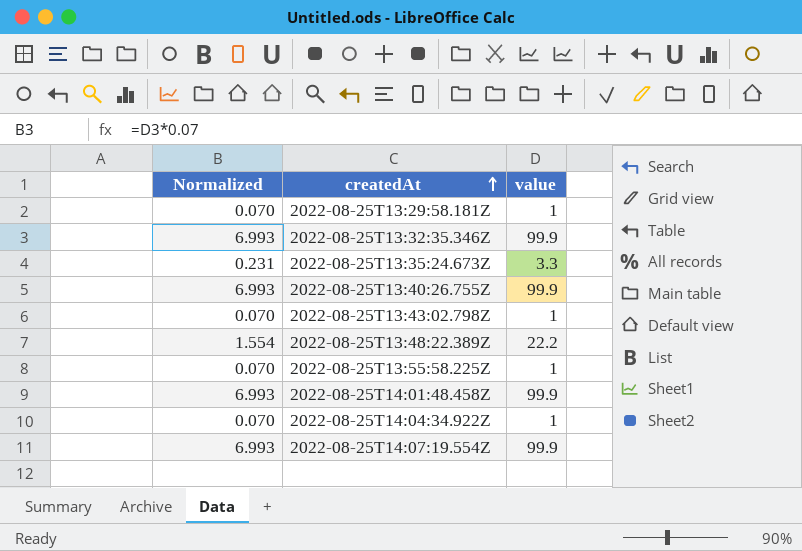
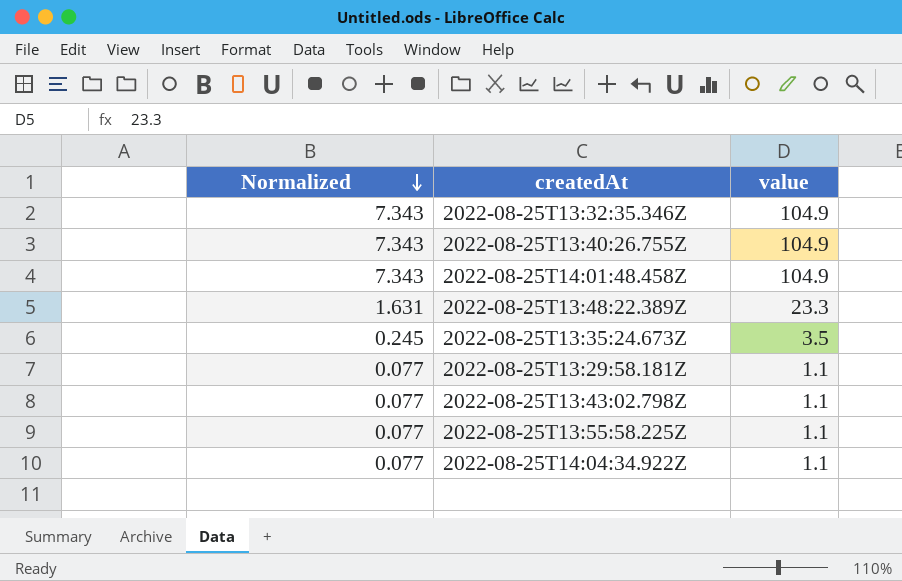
row order: createdAt ascending -> Normalized descending
row 2022-08-25T14:07:19.554Z: 6.993 | 99.9 -> none
2022-08-25T13:32:35.346Z | Normalized: 6.993 -> 7.343
2022-08-25T13:32:35.346Z | value: 99.9 -> 104.9
2022-08-25T13:40:26.755Z | Normalized: 6.993 -> 7.343
2022-08-25T13:40:26.755Z | value: 99.9 -> 104.9
2022-08-25T14:01:48.458Z | Normalized: 6.993 -> 7.343
2022-08-25T14:01:48.458Z | value: 99.9 -> 104.9
2022-08-25T13:48:22.389Z | Normalized: 1.554 -> 1.631
2022-08-25T13:48:22.389Z | value: 22.2 -> 23.3
2022-08-25T13:35:24.673Z | Normalized: 0.231 -> 0.245
2022-08-25T13:35:24.673Z | value: 3.3 -> 3.5
2022-08-25T13:29:58.181Z | Normalized: 0.070 -> 0.077
2022-08-25T13:29:58.181Z | value: 1 -> 1.1
2022-08-25T13:43:02.798Z | Normalized: 0.070 -> 0.077
2022-08-25T13:43:02.798Z | value: 1 -> 1.1
2022-08-25T13:55:58.225Z | Normalized: 0.070 -> 0.077
2022-08-25T13:55:58.225Z | value: 1 -> 1.1
2022-08-25T14:04:34.922Z | Normalized: 0.070 -> 0.077
2022-08-25T14:04:34.922Z | value: 1 -> 1.1

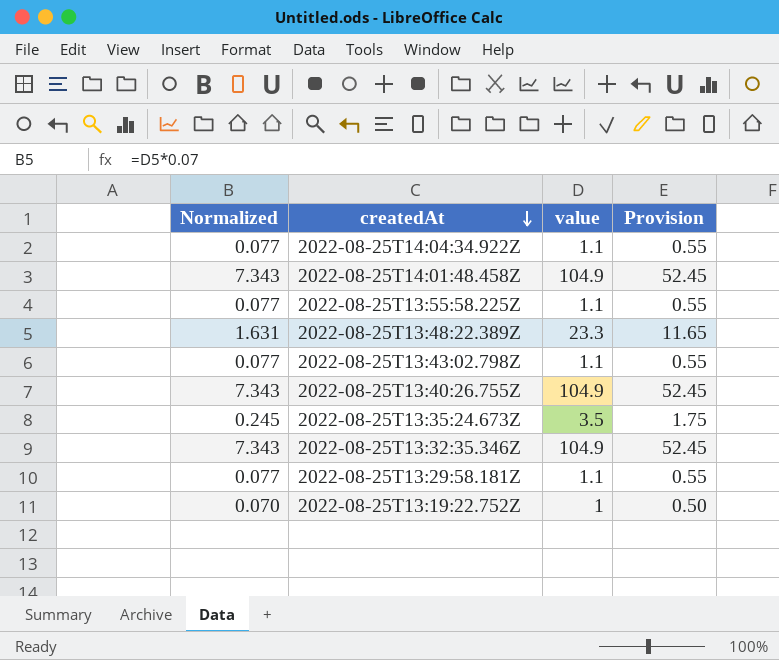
row order: Normalized descending -> createdAt descending
column Provision | formula: none -> [value] * 0.5
row 2022-08-25T13:19:22.752Z: none -> 0.070 | 1 | 0.50

